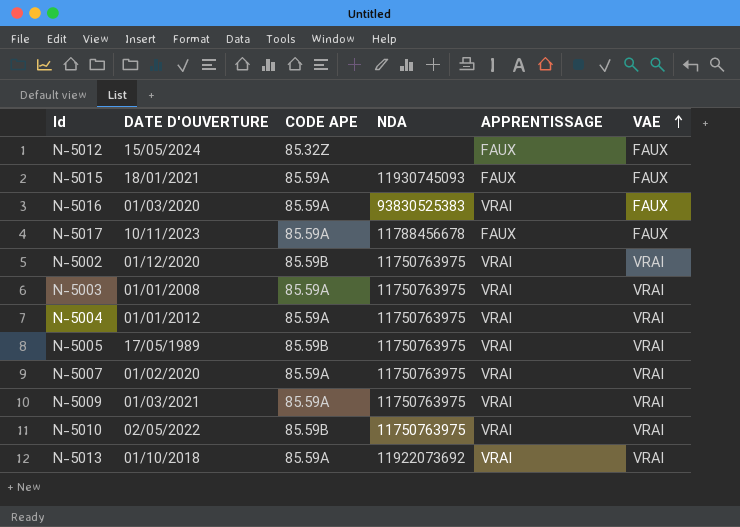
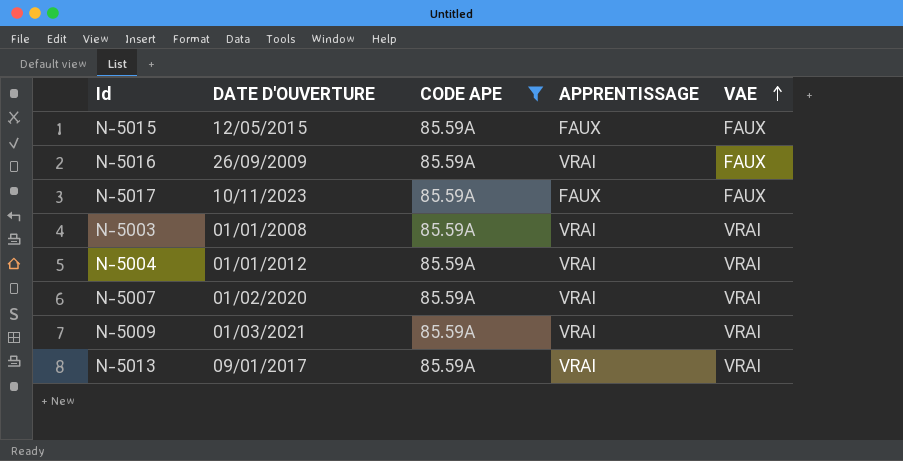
filter: none -> CODE APE = 85.59A
column NDA | position: 4 -> none
N-5015 | DATE D'OUVERTURE: 18/01/2021 -> 12/05/2015
N-5016 | DATE D'OUVERTURE: 01/03/2020 -> 26/09/2009
N-5013 | DATE D'OUVERTURE: 01/10/2018 -> 09/01/2017

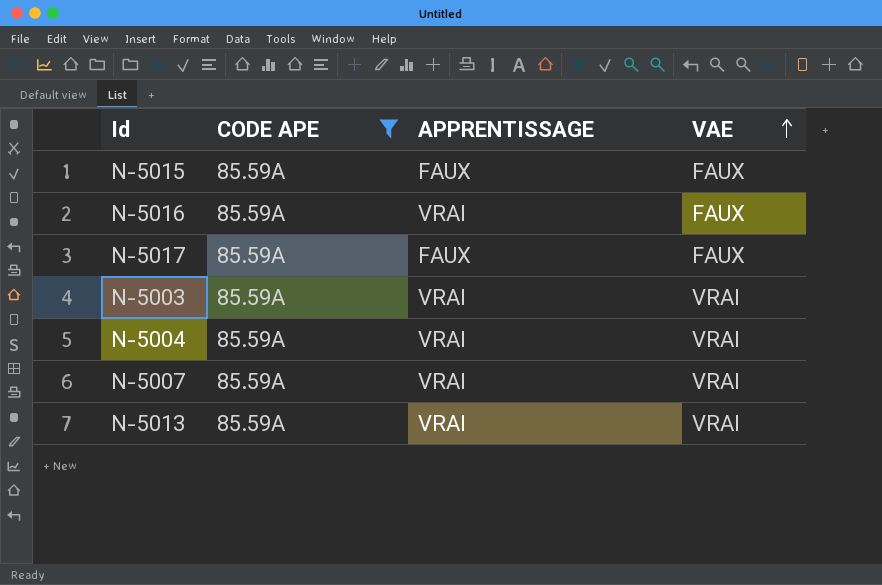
column DATE D'OUVERTURE | position: 2 -> none
row N-5009: 01/03/2021 | 85.59A | VRAI | VRAI -> none

